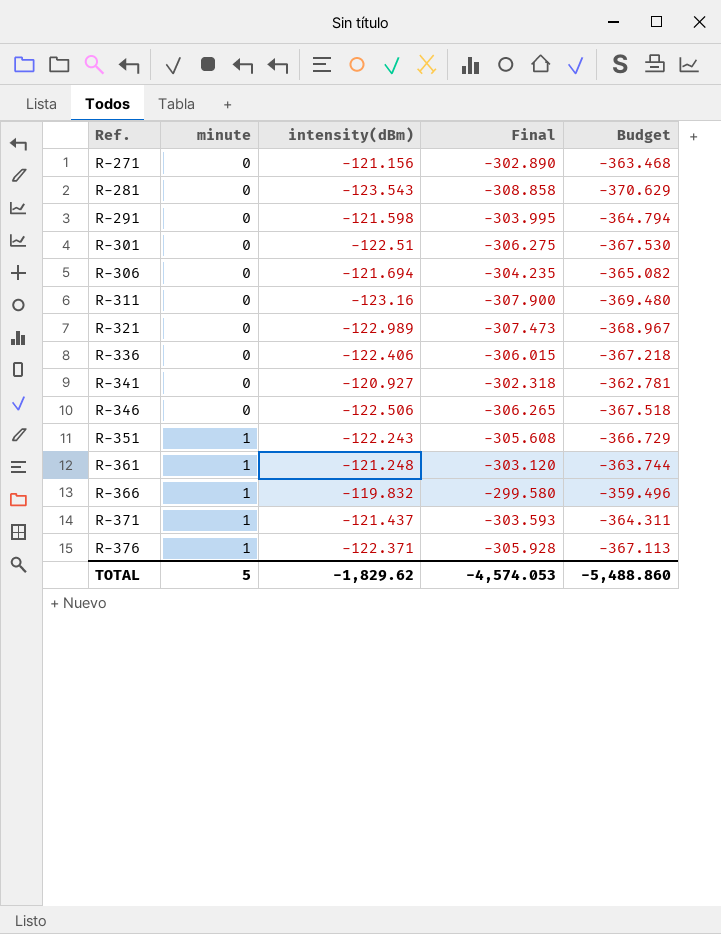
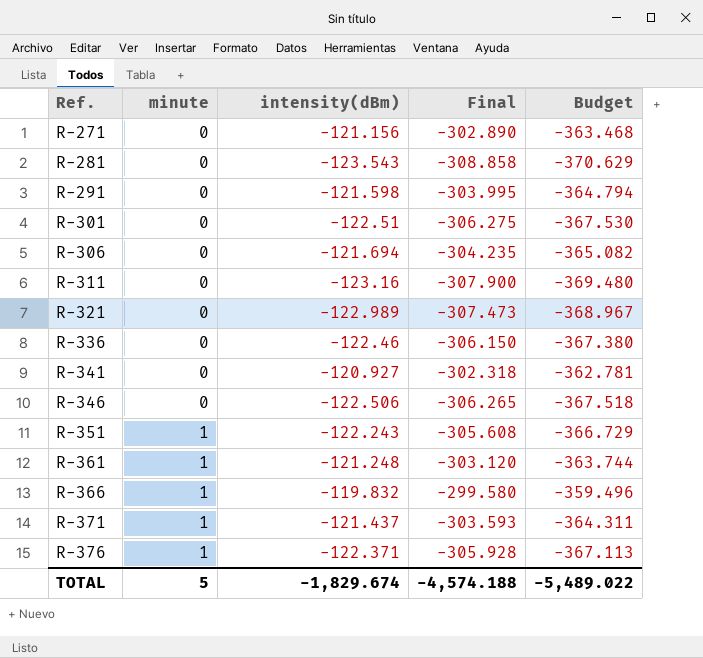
R-336 | intensity(dBm): -122.406 -> -122.46
R-336 | Final: -306.015 -> -306.150
R-336 | Budget: -367.218 -> -367.380
TOTAL | intensity(dBm): -1,829.62 -> -1,829.674
TOTAL | Final: -4,574.053 -> -4,574.188
TOTAL | Budget: -5,488.860 -> -5,489.022

